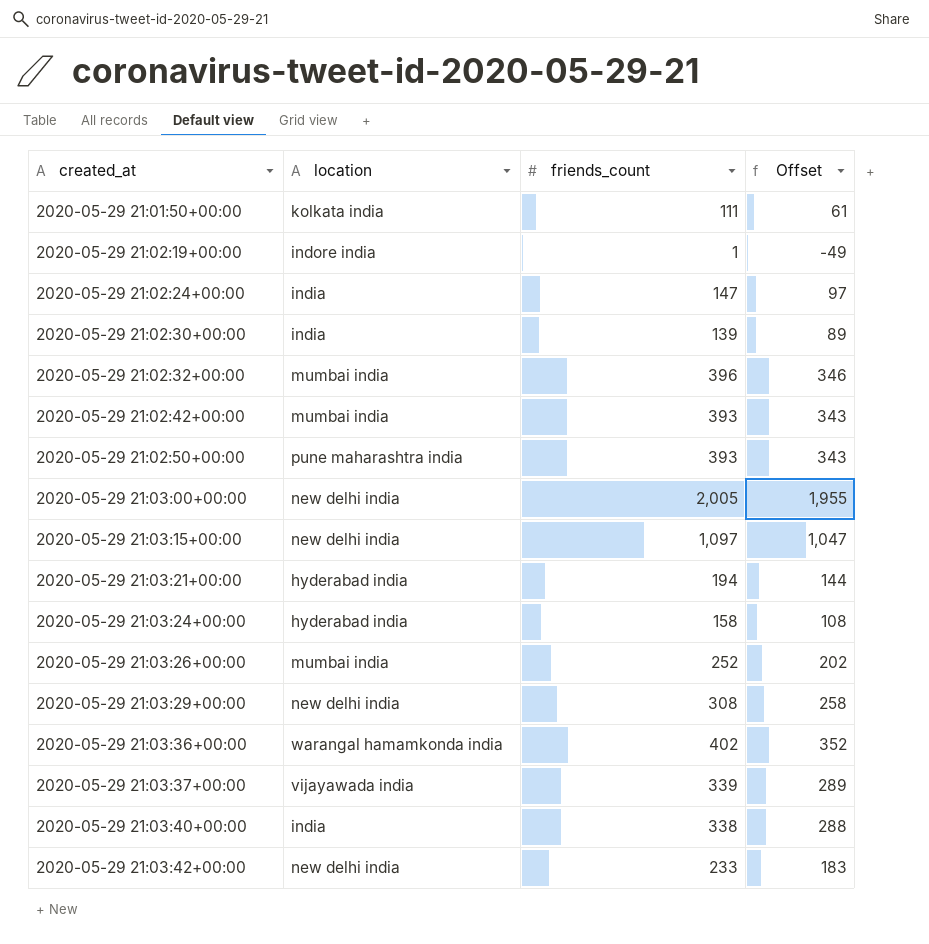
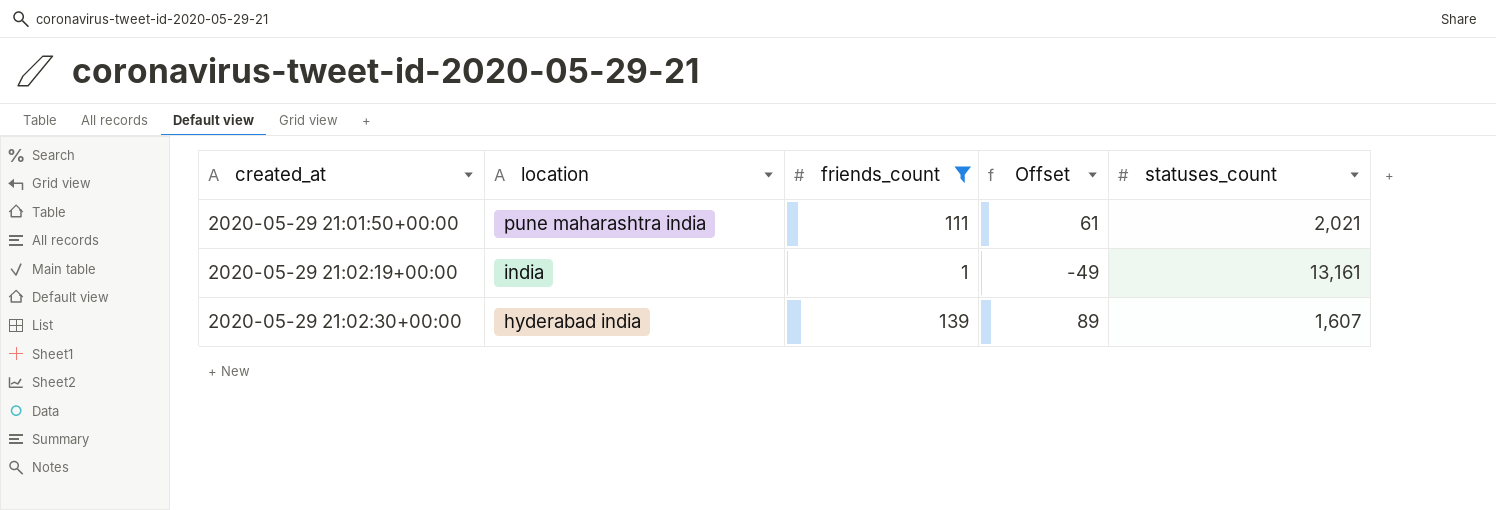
filter: none -> friends_count <= 139
column statuses_count | position: none -> 5
2020-05-29 21:01:50+00:00 | location: kolkata india -> pune maharashtra india
2020-05-29 21:02:19+00:00 | location: indore india -> india
2020-05-29 21:02:30+00:00 | location: india -> hyderabad india

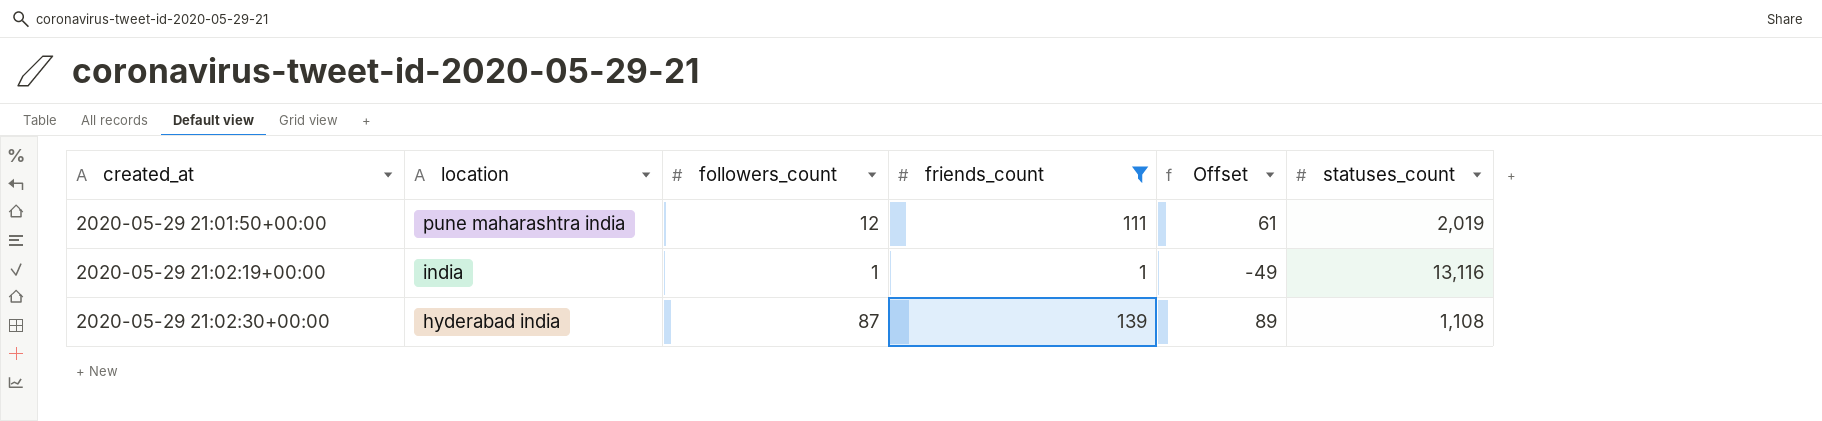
column followers_count | position: none -> 3
2020-05-29 21:01:50+00:00 | statuses_count: 2,021 -> 2,019
2020-05-29 21:02:19+00:00 | statuses_count: 13,161 -> 13,116
2020-05-29 21:02:30+00:00 | statuses_count: 1,607 -> 1,108

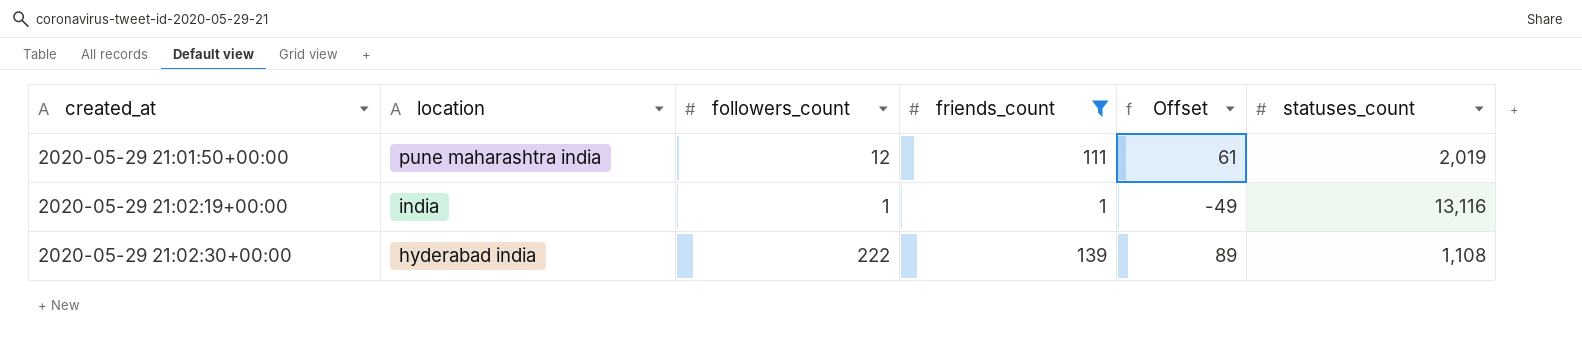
2020-05-29 21:02:30+00:00 | followers_count: 87 -> 222

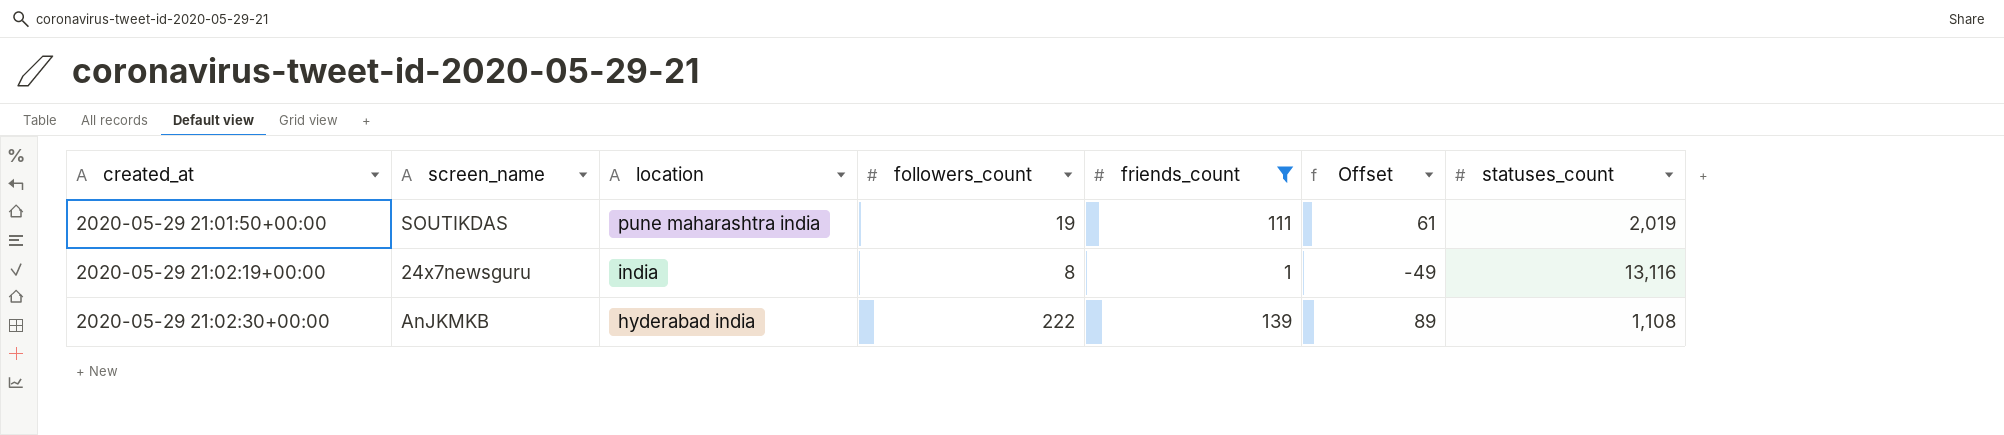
column screen_name | position: none -> 2
2020-05-29 21:01:50+00:00 | followers_count: 12 -> 19
2020-05-29 21:02:19+00:00 | followers_count: 1 -> 8

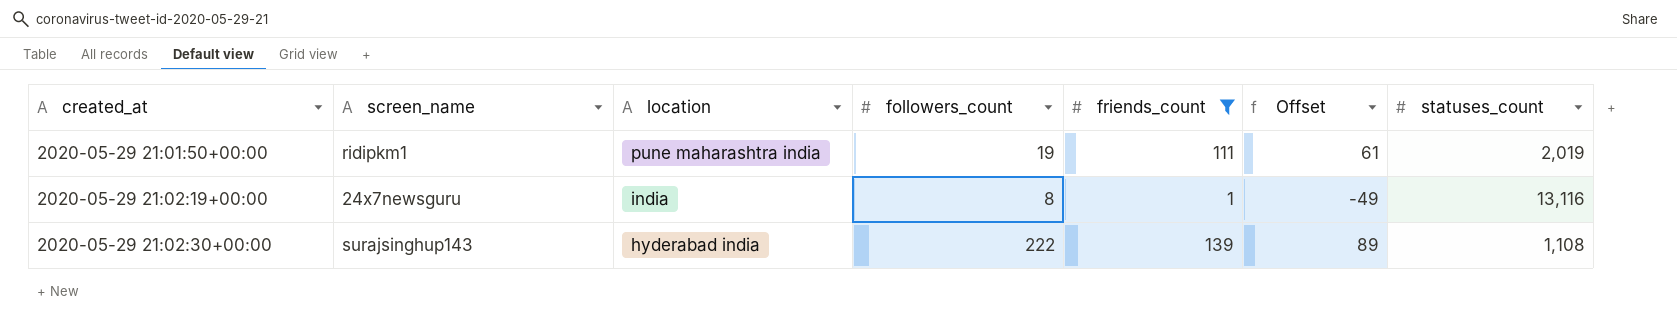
2020-05-29 21:01:50+00:00 | screen_name: SOUTIKDAS -> ridipkm1
2020-05-29 21:02:30+00:00 | screen_name: AnJKMKB -> surajsinghup143

